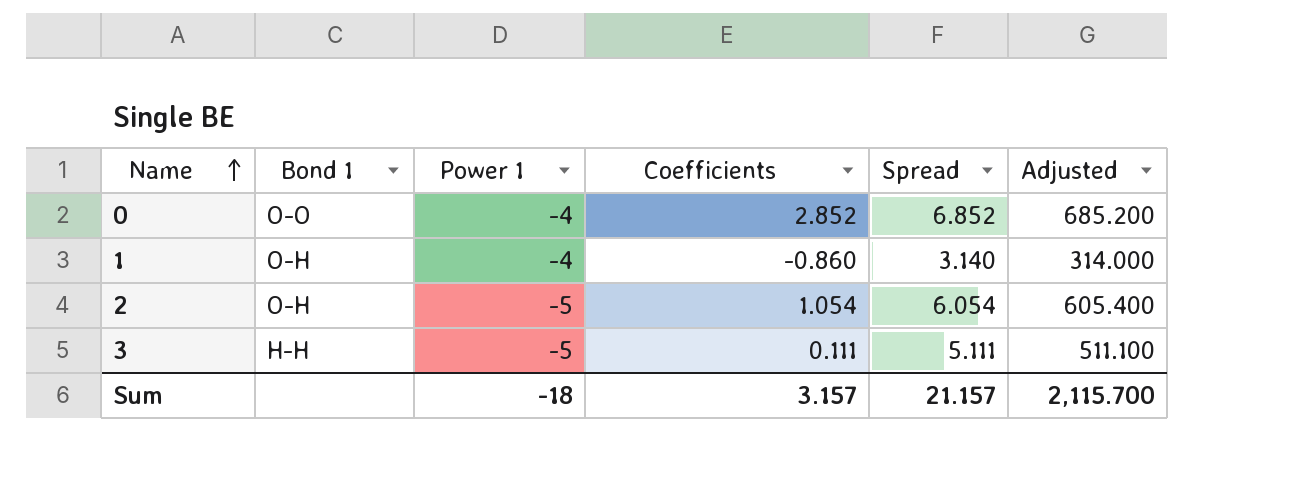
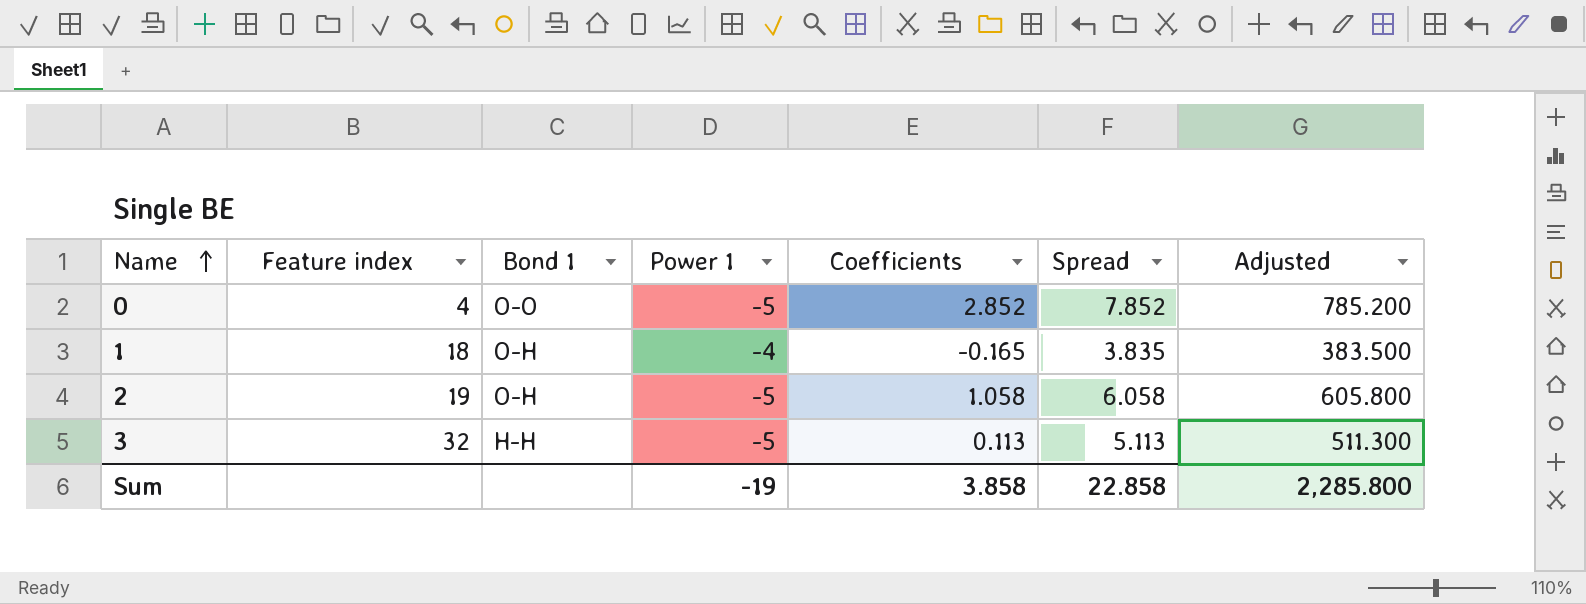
column Feature index | position: none -> 2
0 | Power 1: -4 -> -5
0 | Spread: 6.852 -> 7.852
0 | Adjusted: 685.200 -> 785.200
1 | Coefficients: -0.860 -> -0.165
1 | Spread: 3.140 -> 3.835
1 | Adjusted: 314.000 -> 383.500
2 | Coefficients: 1.054 -> 1.058
2 | Spread: 6.054 -> 6.058
2 | Adjusted: 605.400 -> 605.800
3 | Coefficients: 0.111 -> 0.113
3 | Spread: 5.111 -> 5.113
3 | Adjusted: 511.100 -> 511.300
Sum | Power 1: -18 -> -19
Sum | Coefficients: 3.157 -> 3.858
Sum | Spread: 21.157 -> 22.858
Sum | Adjusted: 2,115.700 -> 2,285.800

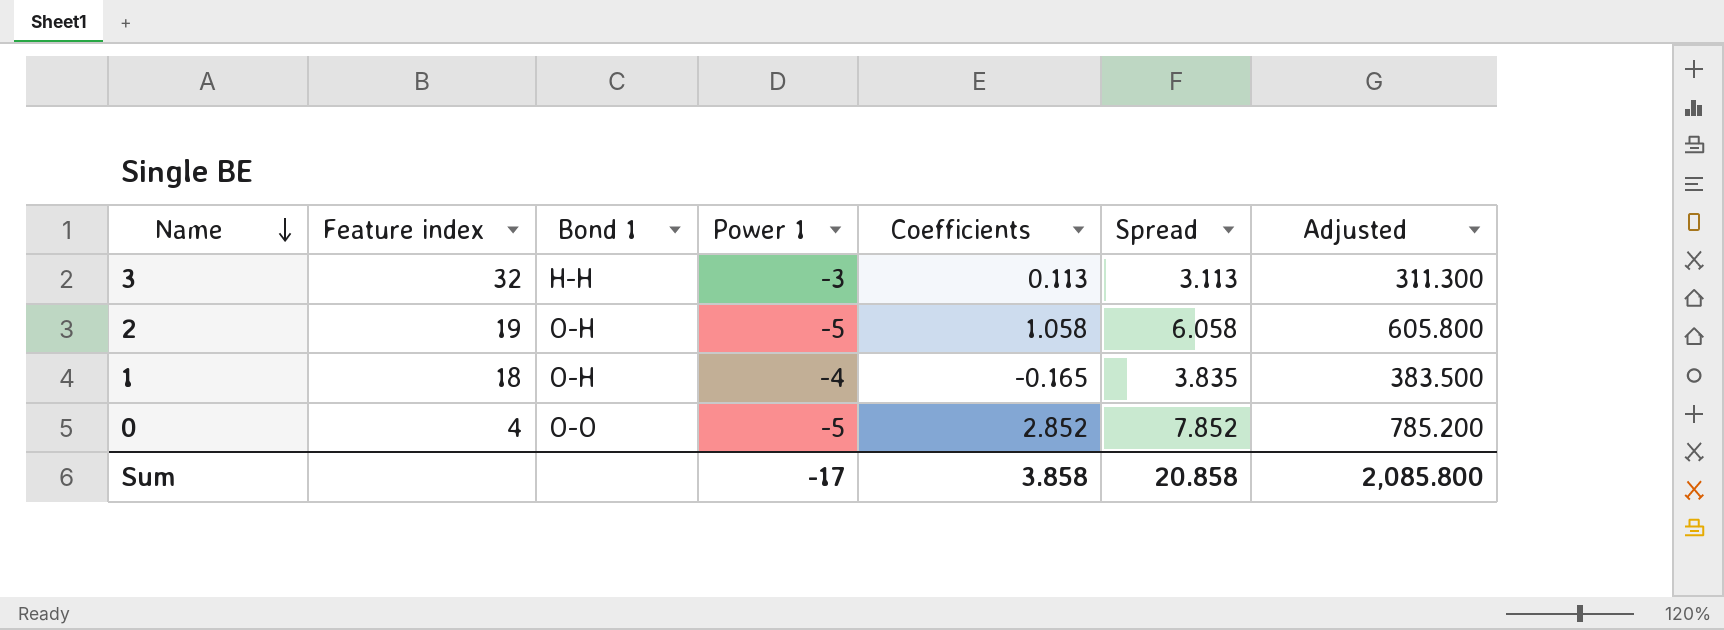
row order: Name ascending -> Name descending
3 | Power 1: -5 -> -3
3 | Spread: 5.113 -> 3.113
3 | Adjusted: 511.300 -> 311.300
Sum | Power 1: -19 -> -17
Sum | Spread: 22.858 -> 20.858
Sum | Adjusted: 2,285.800 -> 2,085.800

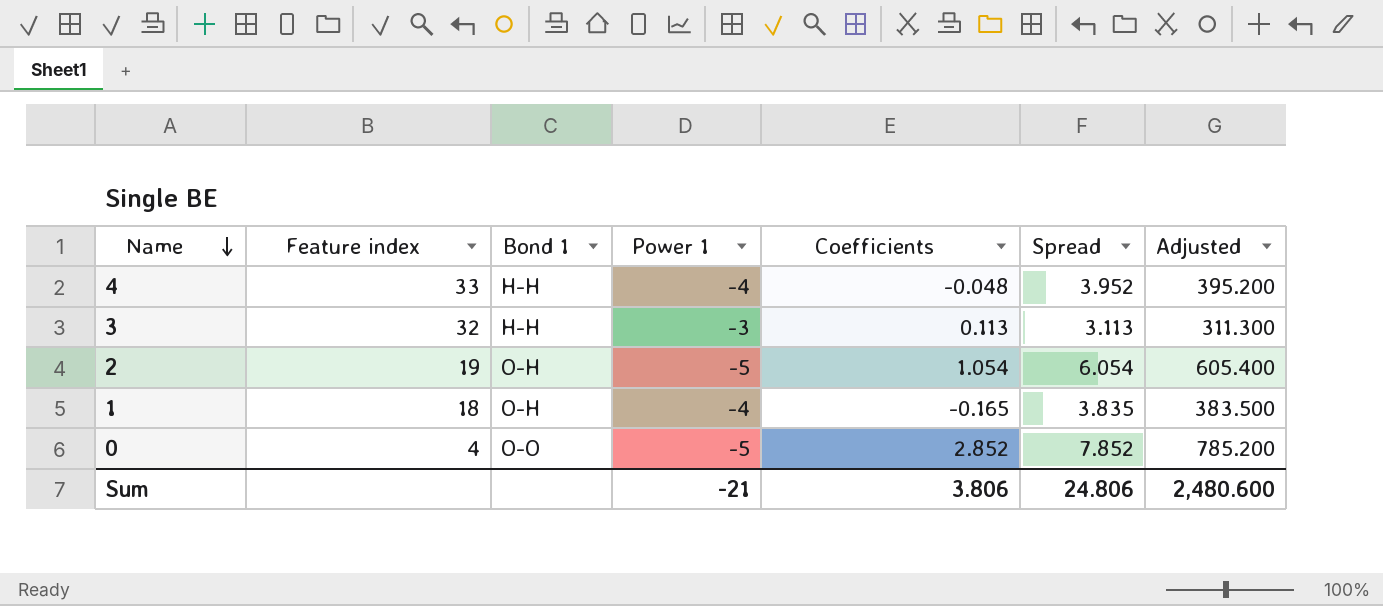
row 4: none -> 33 | H-H | -4 | -0.048 | 3.952 | 395.200
2 | Coefficients: 1.058 -> 1.054
2 | Spread: 6.058 -> 6.054
2 | Adjusted: 605.800 -> 605.400
Sum | Power 1: -17 -> -21
Sum | Coefficients: 3.858 -> 3.806
Sum | Spread: 20.858 -> 24.806
Sum | Adjusted: 2,085.800 -> 2,480.600

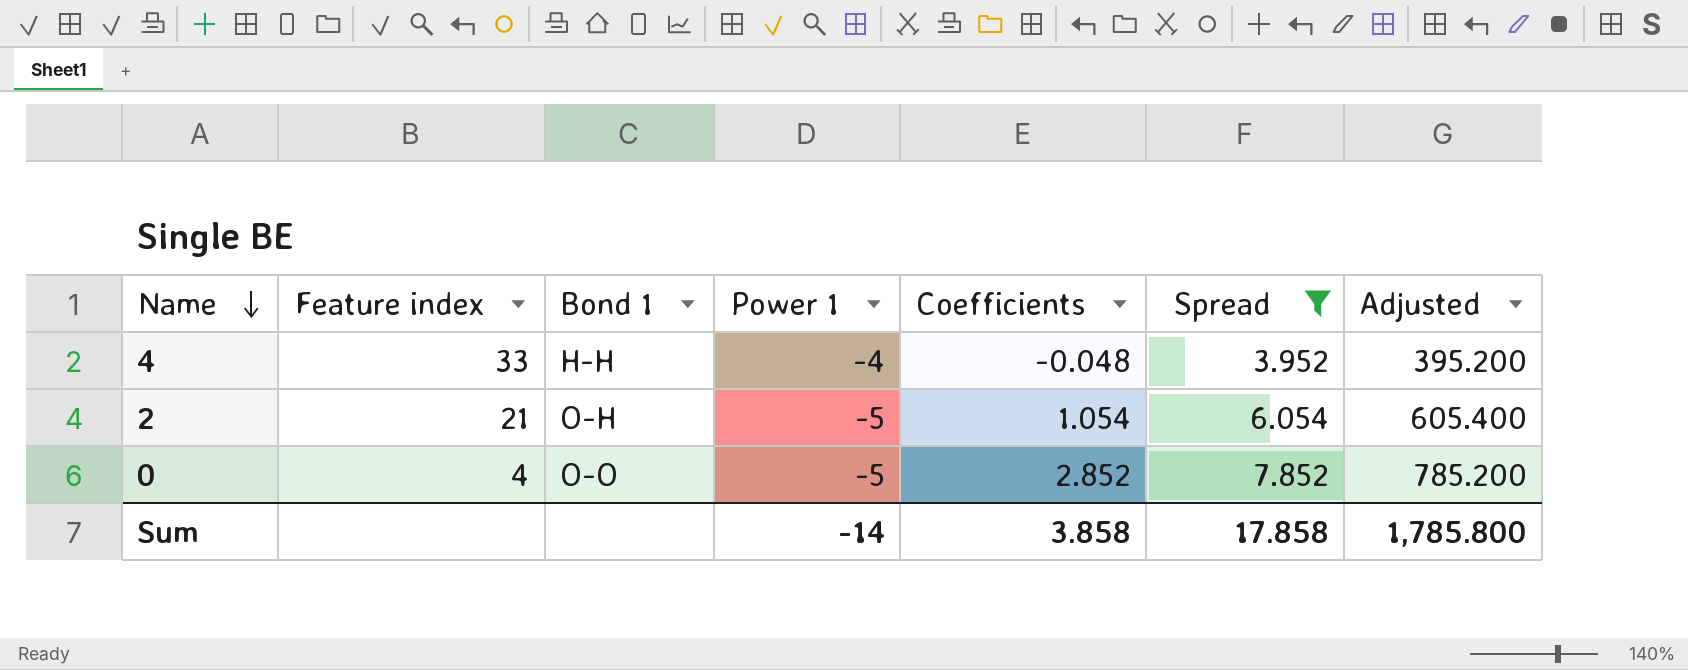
filter: none -> Spread >= 3.952
2 | Feature index: 19 -> 21
Sum | Power 1: -21 -> -14
Sum | Coefficients: 3.806 -> 3.858
Sum | Spread: 24.806 -> 17.858
Sum | Adjusted: 2,480.600 -> 1,785.800

